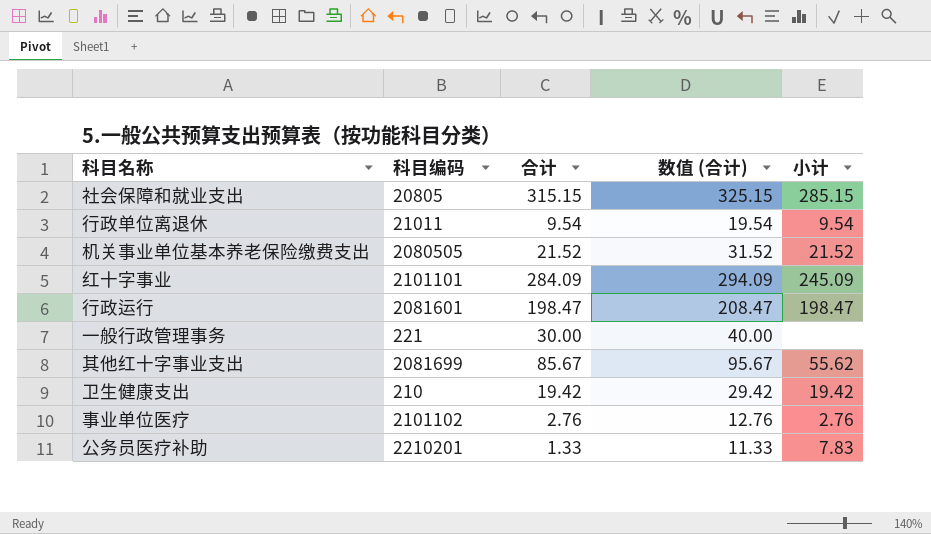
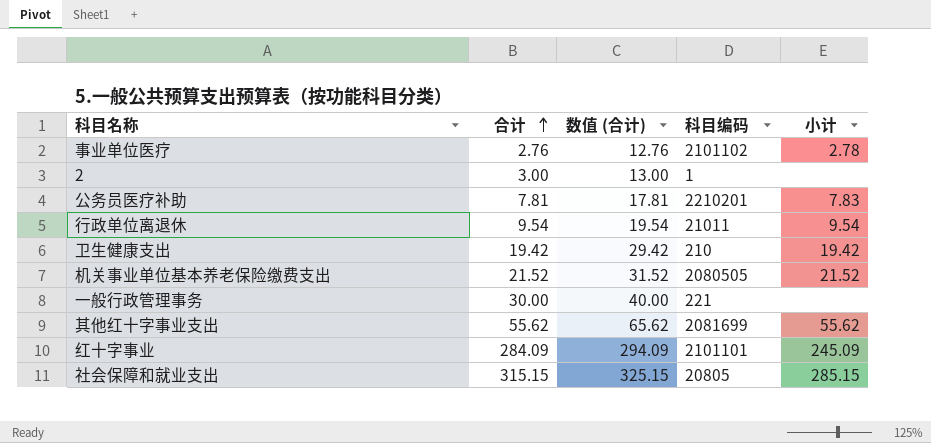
row order: none -> 合计 ascending
column 科目编码 | position: 2 -> 4
row 行政运行: 2081601 | 198.47 | 208.47 | 198.47 -> none
事业单位医疗 | 小计: 2.76 -> 2.78
row 2: none -> 3.00 | 13.00 | 1 | none
公务员医疗补助 | 合计: 1.33 -> 7.81
公务员医疗补助 | 数值 (合计): 11.33 -> 17.81
其他红十字事业支出 | 合计: 85.67 -> 55.62
其他红十字事业支出 | 数值 (合计): 95.67 -> 65.62

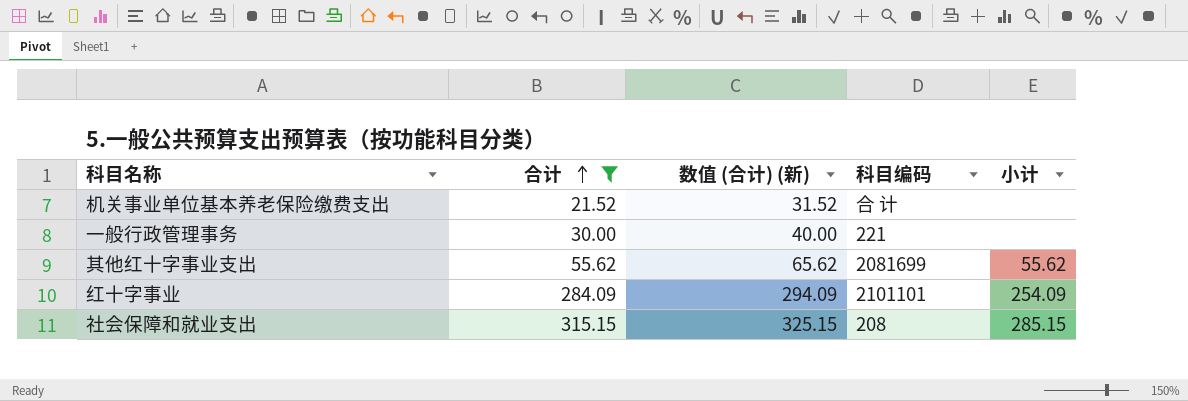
filter: none -> 合计 >= 21.52
column name: 数值 (合计) -> 数值 (合计) (新)
机关事业单位基本养老保险缴费支出 | 科目编码: 2080505 -> 合 计
机关事业单位基本养老保险缴费支出 | 小计: 21.52 -> none
红十字事业 | 小计: 245.09 -> 254.09
社会保障和就业支出 | 科目编码: 20805 -> 208

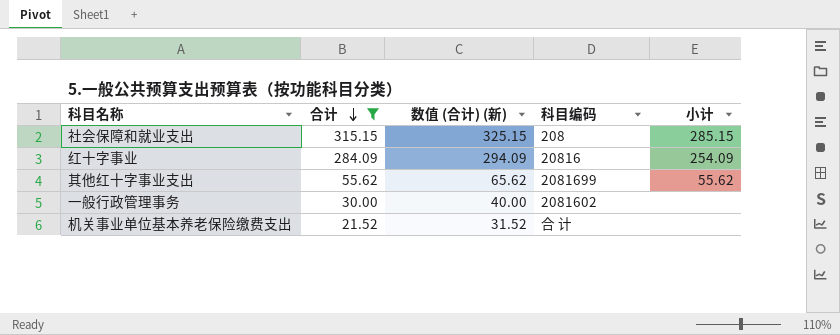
row order: 合计 ascending -> 合计 descending
红十字事业 | 科目编码: 2101101 -> 20816
一般行政管理事务 | 科目编码: 221 -> 2081602

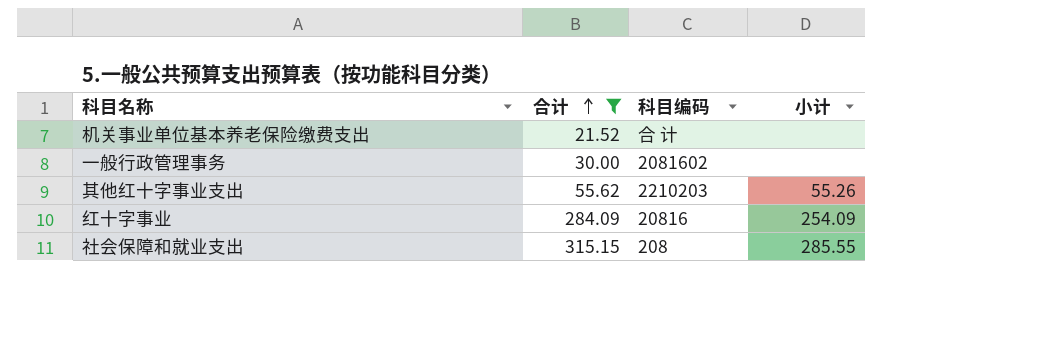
row order: 合计 descending -> 合计 ascending
column 数值 (合计) (新) | formula: [合计] + 10 -> none
其他红十字事业支出 | 科目编码: 2081699 -> 2210203
其他红十字事业支出 | 小计: 55.62 -> 55.26
社会保障和就业支出 | 小计: 285.15 -> 285.55

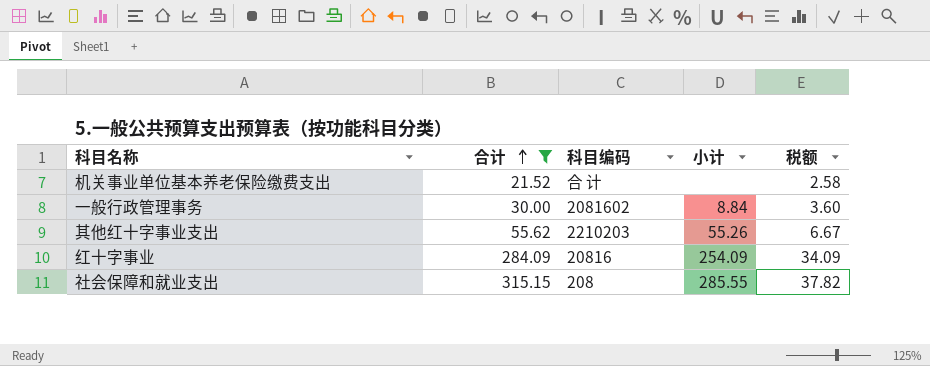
column 税额 | formula: none -> [合计] * 0.12
一般行政管理事务 | 小计: none -> 8.84

